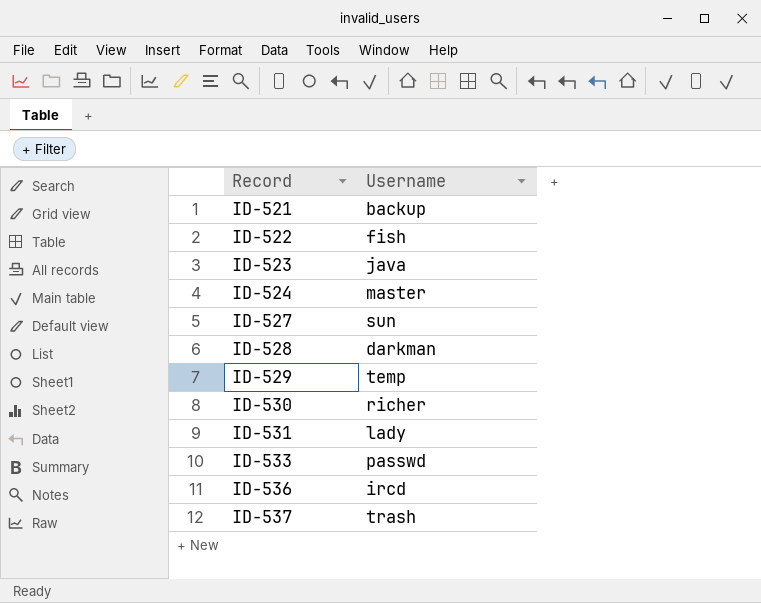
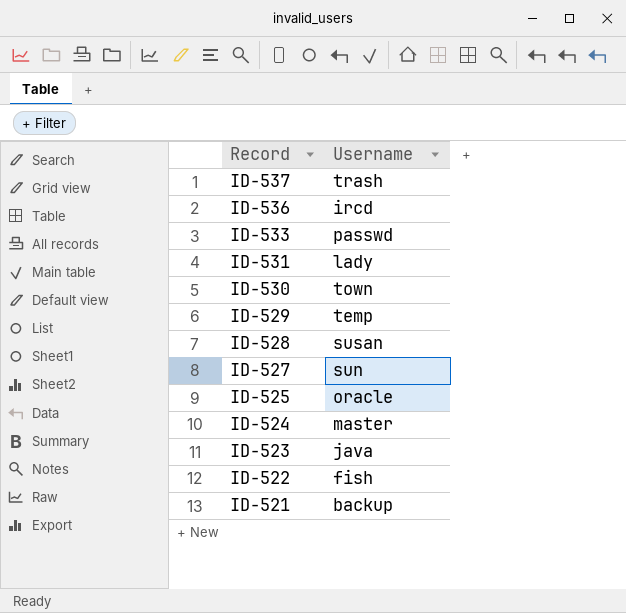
row order: Record ascending -> Record descending
ID-530 | Username: richer -> town
ID-528 | Username: darkman -> susan
row ID-525: none -> oracle

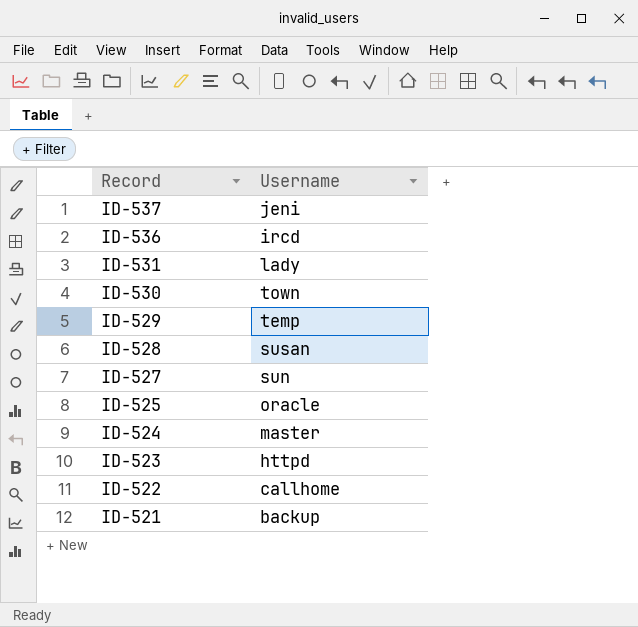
row ID-533: passwd -> none
ID-537 | Username: trash -> jeni
ID-523 | Username: java -> httpd
ID-522 | Username: fish -> callhome

